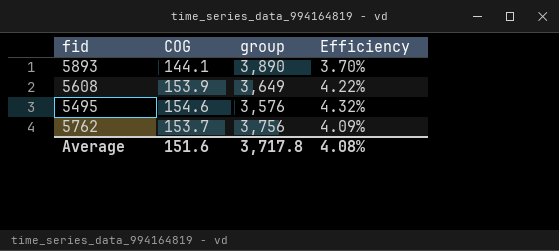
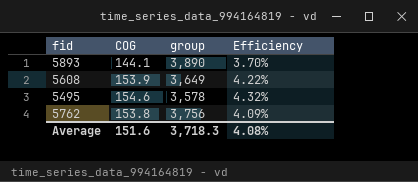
5495 | group: 3,576 -> 3,578
5762 | COG: 153.7 -> 153.8
Average | group: 3,717.8 -> 3,718.3

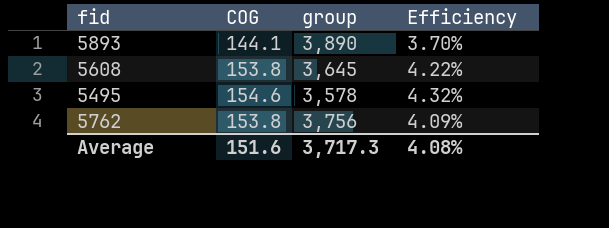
5608 | COG: 153.9 -> 153.8
5608 | group: 3,649 -> 3,645
Average | group: 3,718.3 -> 3,717.3

